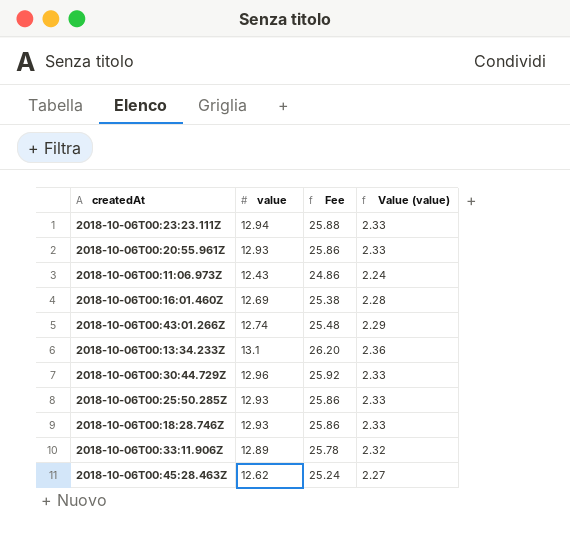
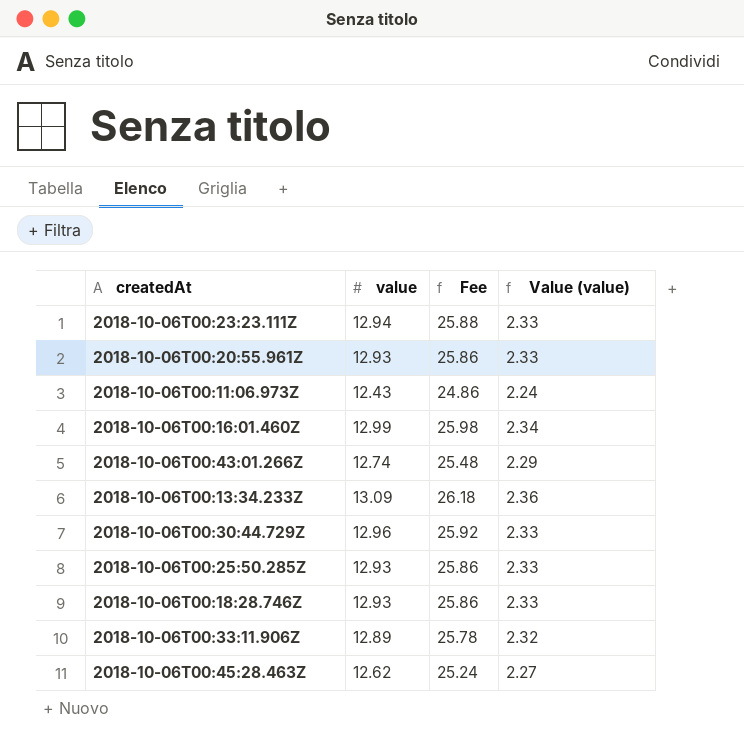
2018-10-06T00:16:01.460Z | value: 12.69 -> 12.99
2018-10-06T00:16:01.460Z | Fee: 25.38 -> 25.98
2018-10-06T00:16:01.460Z | Value (value): 2.28 -> 2.34
2018-10-06T00:13:34.233Z | value: 13.1 -> 13.09
2018-10-06T00:13:34.233Z | Fee: 26.20 -> 26.18

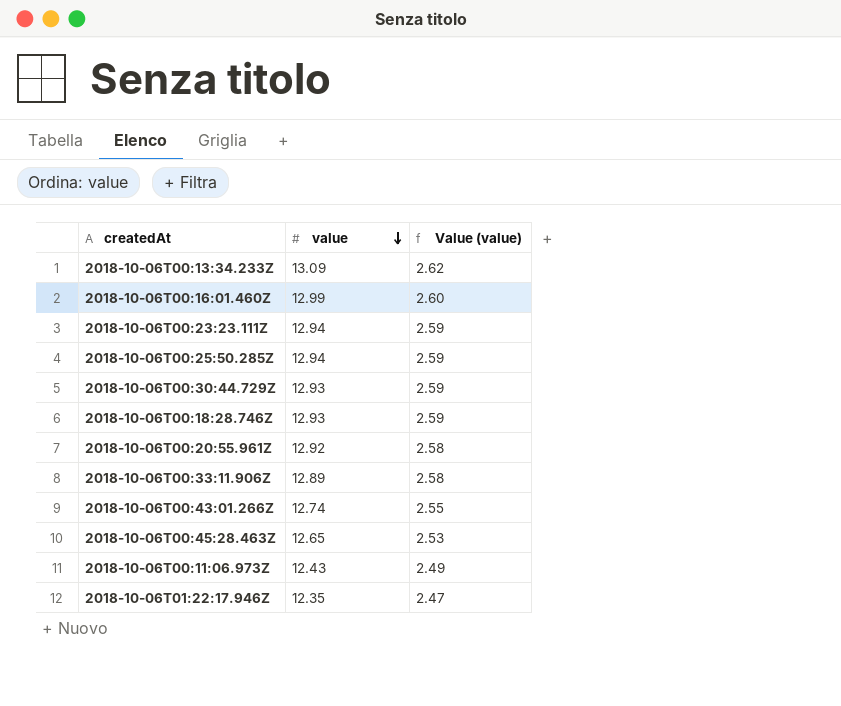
row order: none -> value descending
column Fee | formula: [value] * 2 -> none
column Value (value) | formula: [value] * 0.18 -> [value] * 0.2
2018-10-06T00:25:50.285Z | value: 12.93 -> 12.94
2018-10-06T00:30:44.729Z | value: 12.96 -> 12.93
2018-10-06T00:20:55.961Z | value: 12.93 -> 12.92
2018-10-06T00:45:28.463Z | value: 12.62 -> 12.65
row 2018-10-06T01:22:17.946Z: none -> 12.35 | 2.47

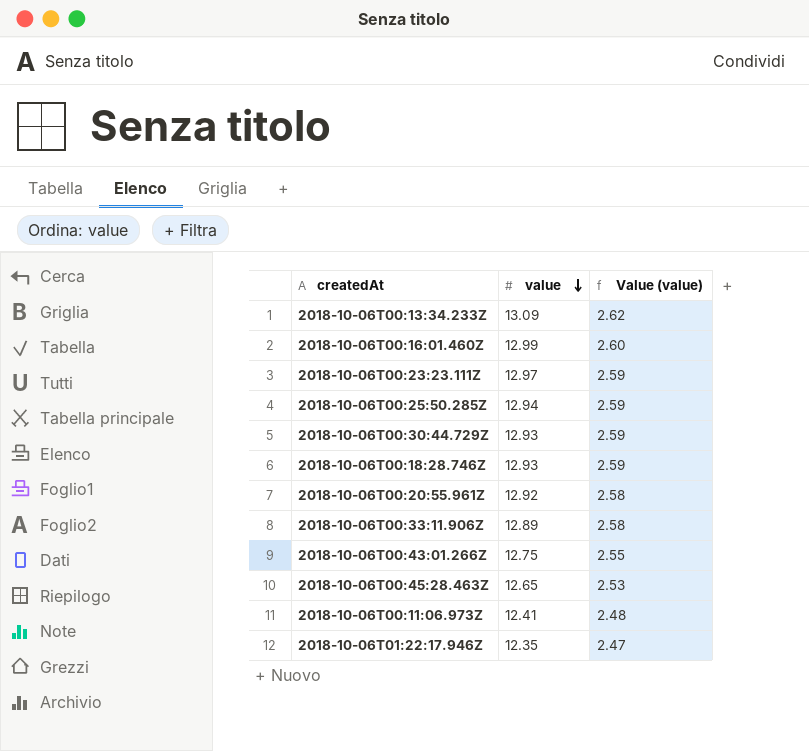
2018-10-06T00:23:23.111Z | value: 12.94 -> 12.97
2018-10-06T00:43:01.266Z | value: 12.74 -> 12.75
2018-10-06T00:11:06.973Z | value: 12.43 -> 12.41
2018-10-06T00:11:06.973Z | Value (value): 2.49 -> 2.48

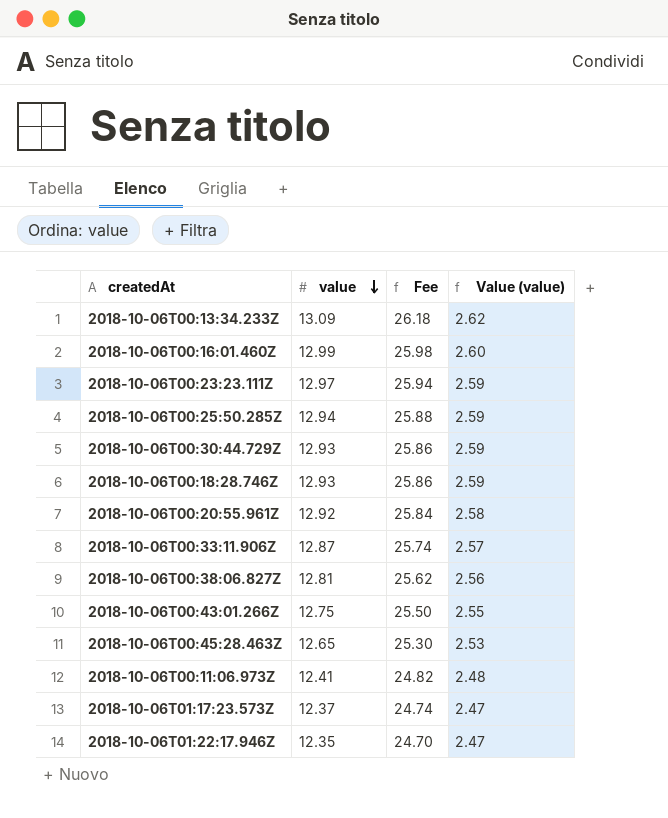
column Fee | formula: none -> [value] * 2
2018-10-06T00:33:11.906Z | value: 12.89 -> 12.87
2018-10-06T00:33:11.906Z | Value (value): 2.58 -> 2.57
row 2018-10-06T00:38:06.827Z: none -> 12.81 | 25.62 | 2.56
row 2018-10-06T01:17:23.573Z: none -> 12.37 | 24.74 | 2.47

